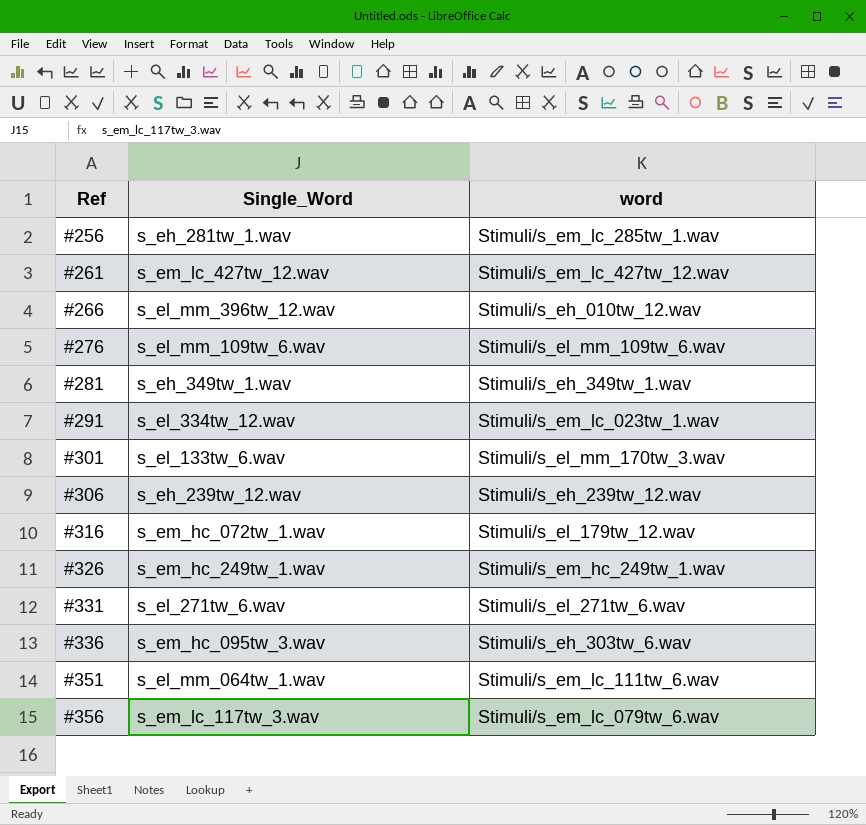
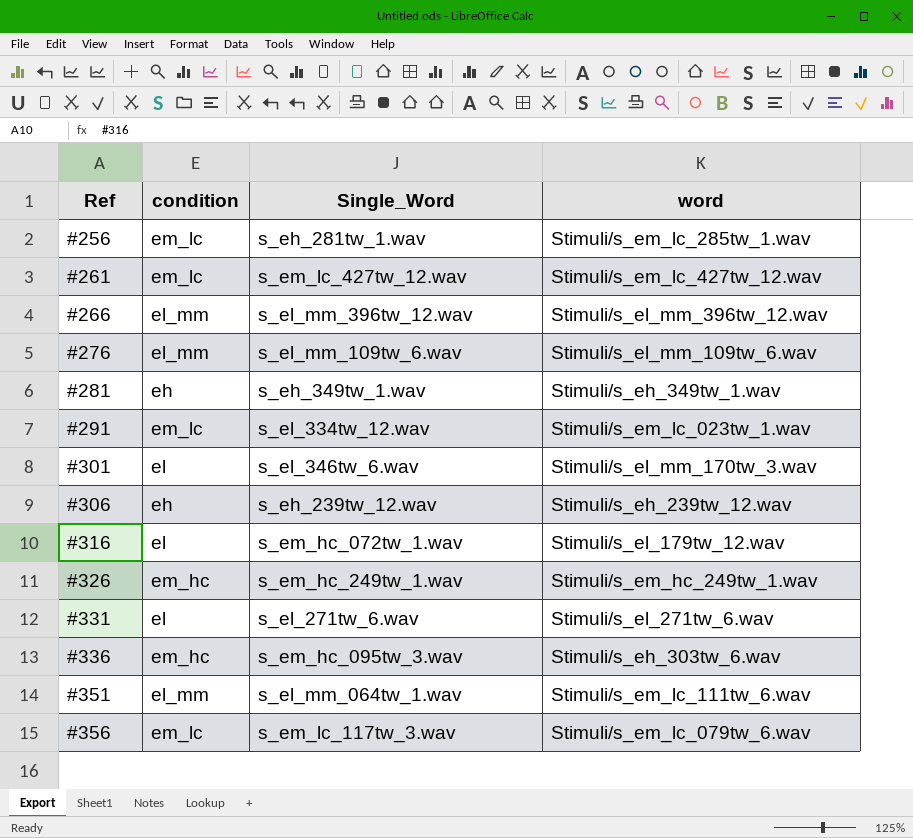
column condition | position: none -> 2
#266 | word: Stimuli/s_eh_010tw_12.wav -> Stimuli/s_el_mm_396tw_12.wav
#301 | Single_Word: s_el_133tw_6.wav -> s_el_346tw_6.wav

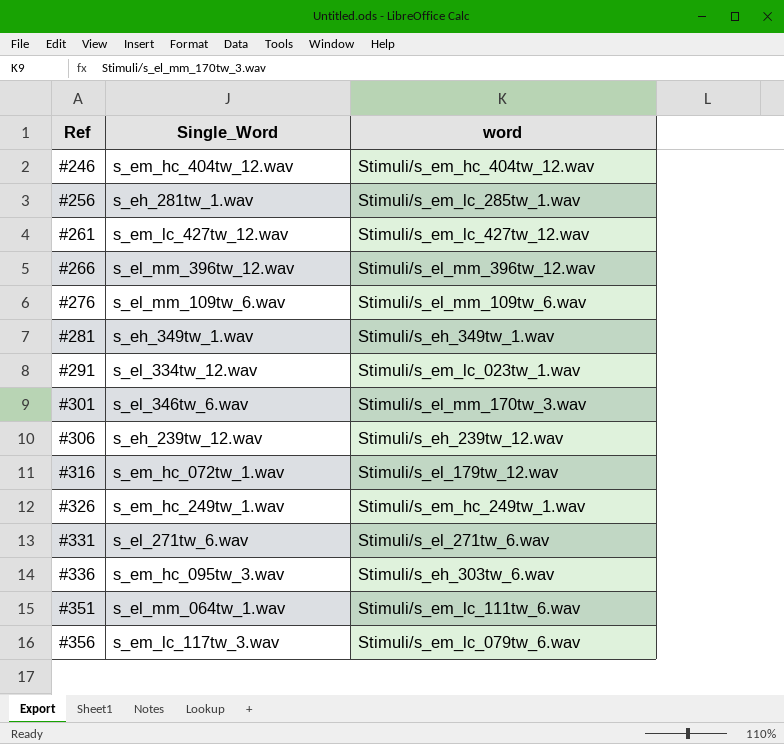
column condition | position: 2 -> none
row #246: none -> s_em_hc_404tw_12.wav | Stimuli/s_em_hc_404tw_12.wav

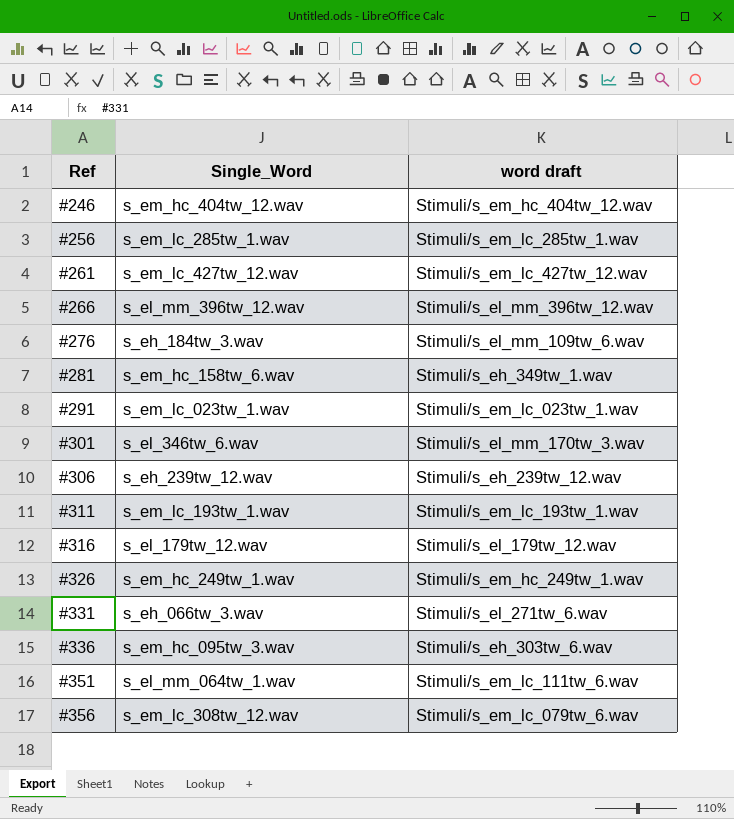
column name: word -> word draft
#256 | Single_Word: s_eh_281tw_1.wav -> s_em_lc_285tw_1.wav
#276 | Single_Word: s_el_mm_109tw_6.wav -> s_eh_184tw_3.wav
#281 | Single_Word: s_eh_349tw_1.wav -> s_em_hc_158tw_6.wav
#291 | Single_Word: s_el_334tw_12.wav -> s_em_lc_023tw_1.wav
row #311: none -> s_em_lc_193tw_1.wav | Stimuli/s_em_lc_193tw_1.wav
#316 | Single_Word: s_em_hc_072tw_1.wav -> s_el_179tw_12.wav
#331 | Single_Word: s_el_271tw_6.wav -> s_eh_066tw_3.wav
#356 | Single_Word: s_em_lc_117tw_3.wav -> s_em_lc_308tw_12.wav

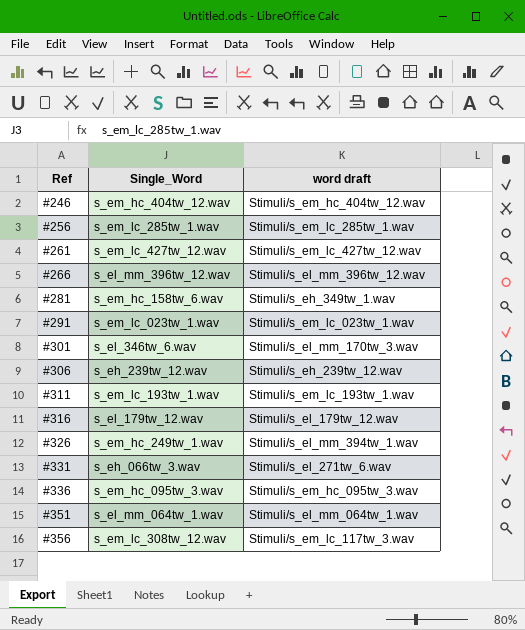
row #276: s_eh_184tw_3.wav | Stimuli/s_el_mm_109tw_6.wav -> none
#326 | word draft: Stimuli/s_em_hc_249tw_1.wav -> Stimuli/s_el_mm_394tw_1.wav
#336 | word draft: Stimuli/s_eh_303tw_6.wav -> Stimuli/s_em_hc_095tw_3.wav
#351 | word draft: Stimuli/s_em_lc_111tw_6.wav -> Stimuli/s_el_mm_064tw_1.wav
#356 | word draft: Stimuli/s_em_lc_079tw_6.wav -> Stimuli/s_em_lc_117tw_3.wav

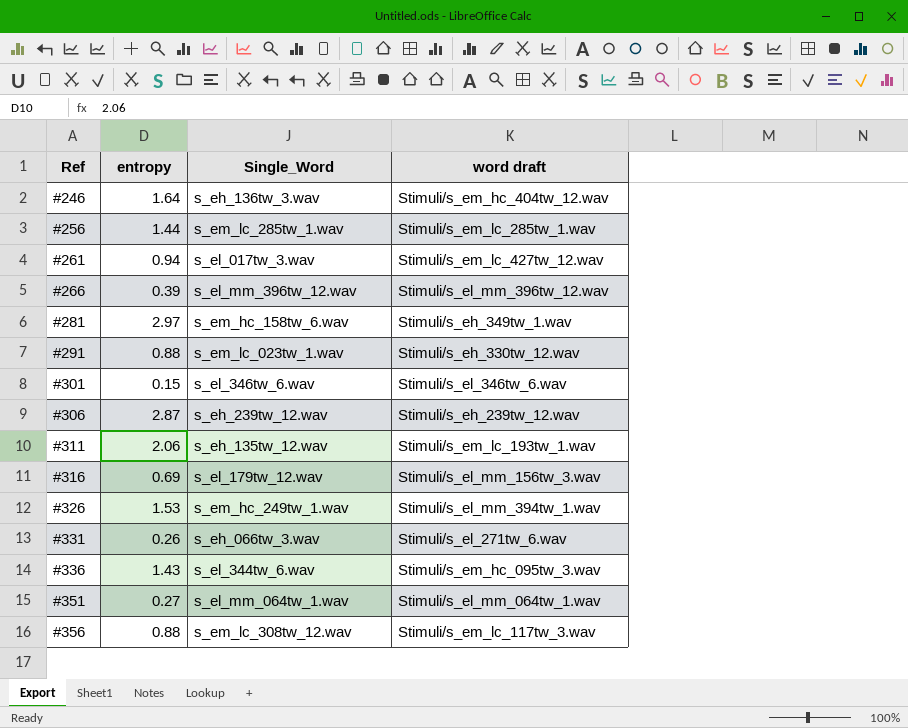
column entropy | position: none -> 2
#246 | Single_Word: s_em_hc_404tw_12.wav -> s_eh_136tw_3.wav
#261 | Single_Word: s_em_lc_427tw_12.wav -> s_el_017tw_3.wav
#291 | word draft: Stimuli/s_em_lc_023tw_1.wav -> Stimuli/s_eh_330tw_12.wav
#301 | word draft: Stimuli/s_el_mm_170tw_3.wav -> Stimuli/s_el_346tw_6.wav
#311 | Single_Word: s_em_lc_193tw_1.wav -> s_eh_135tw_12.wav
#316 | word draft: Stimuli/s_el_179tw_12.wav -> Stimuli/s_el_mm_156tw_3.wav
#336 | Single_Word: s_em_hc_095tw_3.wav -> s_el_344tw_6.wav

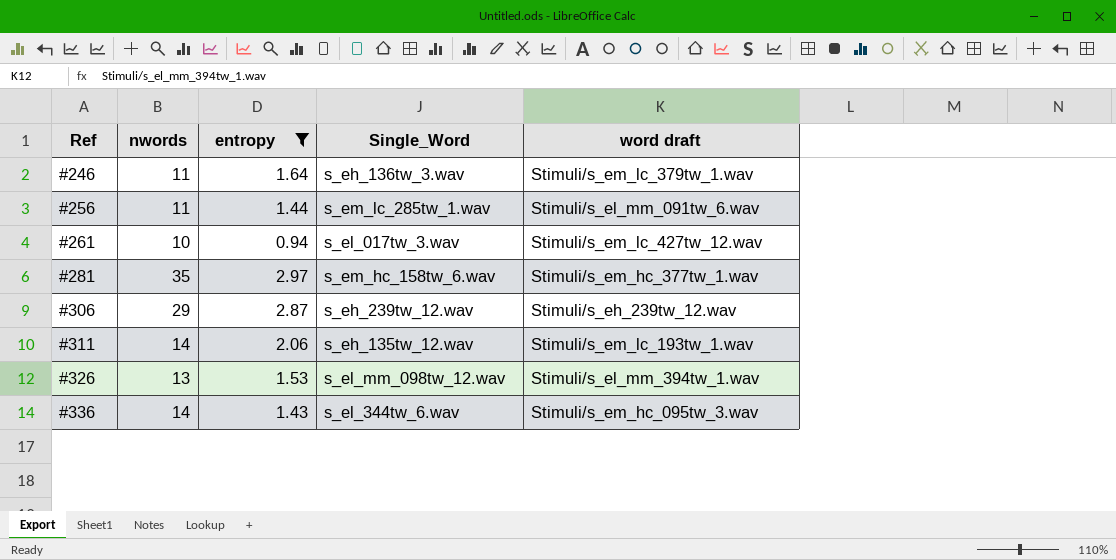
filter: none -> entropy >= 0.94
column nwords | position: none -> 2
#246 | word draft: Stimuli/s_em_hc_404tw_12.wav -> Stimuli/s_em_lc_379tw_1.wav
#256 | word draft: Stimuli/s_em_lc_285tw_1.wav -> Stimuli/s_el_mm_091tw_6.wav
#281 | word draft: Stimuli/s_eh_349tw_1.wav -> Stimuli/s_em_hc_377tw_1.wav
#326 | Single_Word: s_em_hc_249tw_1.wav -> s_el_mm_098tw_12.wav

